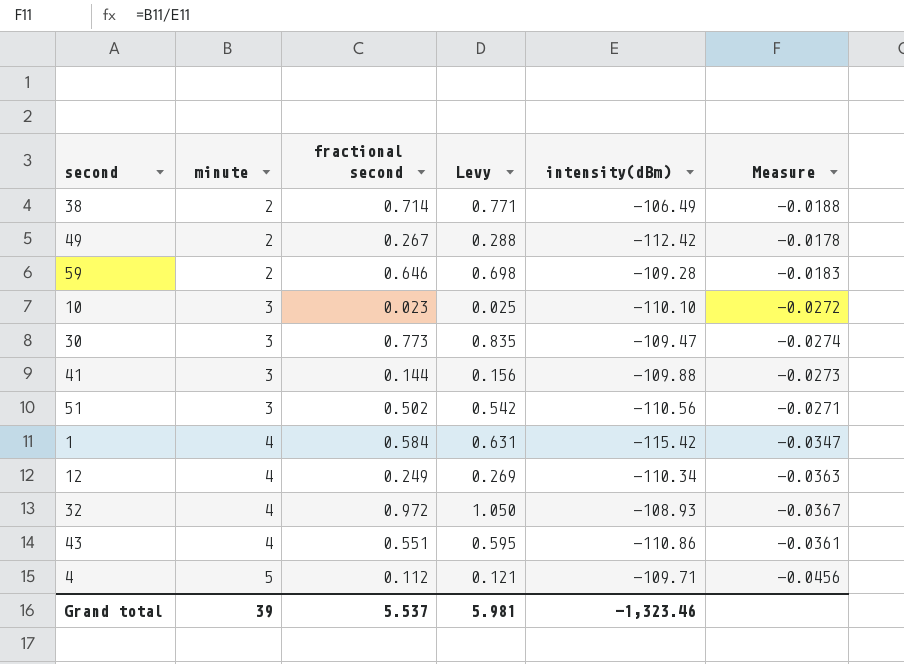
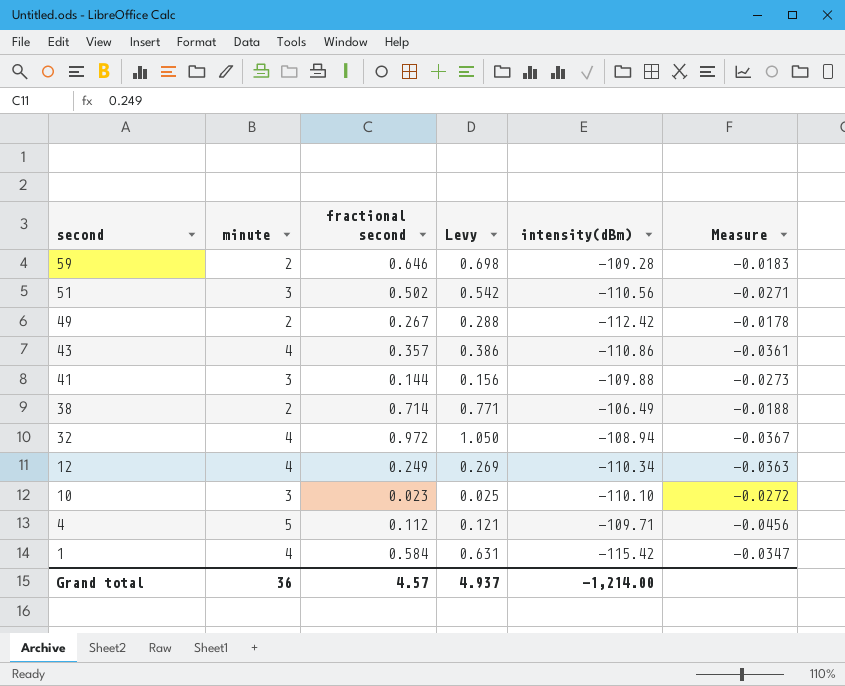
row order: minute ascending -> second descending
row 30: 3 | 0.773 | 0.835 | -109.47 | -0.0274 -> none
43 | fractional second: 0.551 -> 0.357
43 | Levy: 0.595 -> 0.386
32 | intensity(dBm): -108.93 -> -108.94
Grand total | minute: 39 -> 36
Grand total | fractional second: 5.537 -> 4.57
Grand total | Levy: 5.981 -> 4.937
Grand total | intensity(dBm): -1,323.46 -> -1,214.00

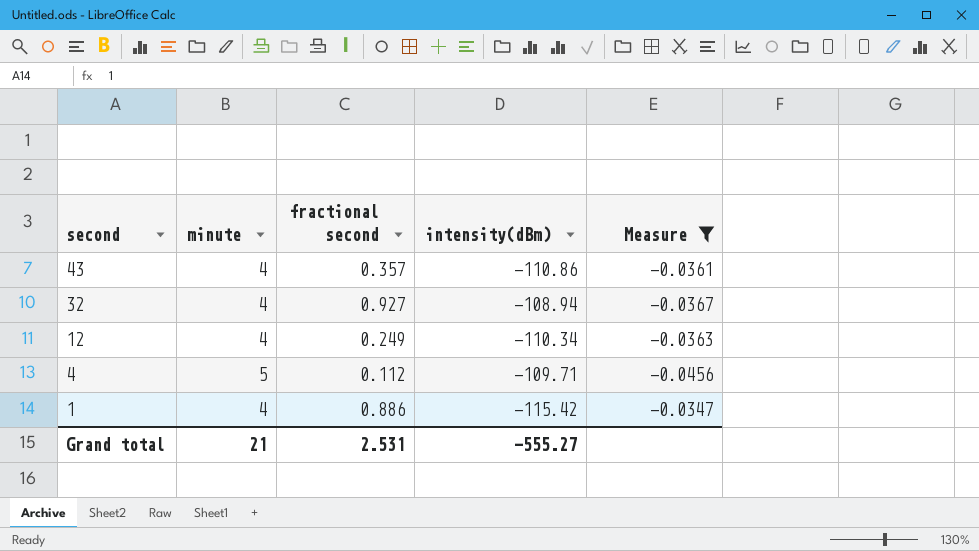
filter: none -> Measure <= -0.0347
column Levy | formula: [fractional second] * 1.08 -> none
32 | fractional second: 0.972 -> 0.927
1 | fractional second: 0.584 -> 0.886
Grand total | minute: 36 -> 21
Grand total | fractional second: 4.57 -> 2.531
Grand total | intensity(dBm): -1,214.00 -> -555.27

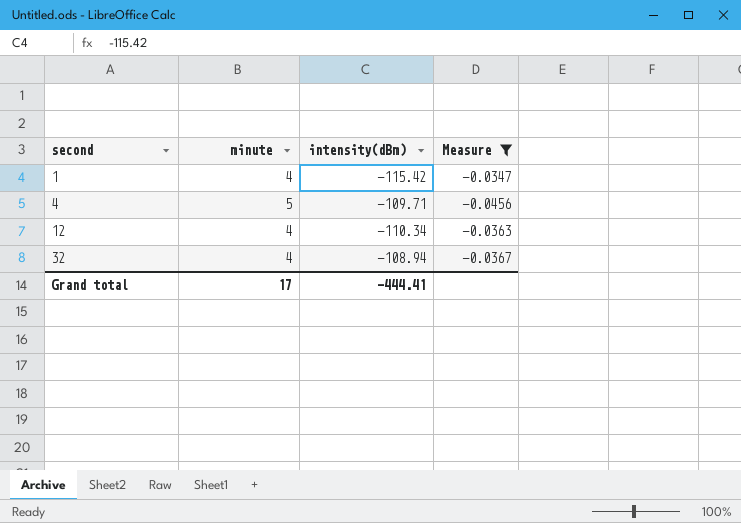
row order: second descending -> second ascending
column fractional second | position: 3 -> none
row 43: 4 | 0.357 | -110.86 | -0.0361 -> none
Grand total | minute: 21 -> 17
Grand total | intensity(dBm): -555.27 -> -444.41

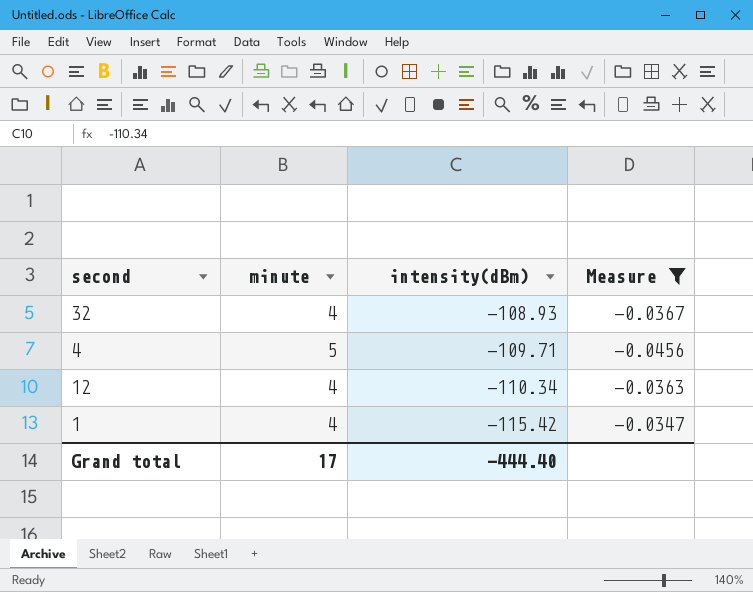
row order: second ascending -> intensity(dBm) descending
32 | intensity(dBm): -108.94 -> -108.93
Grand total | intensity(dBm): -444.41 -> -444.40

